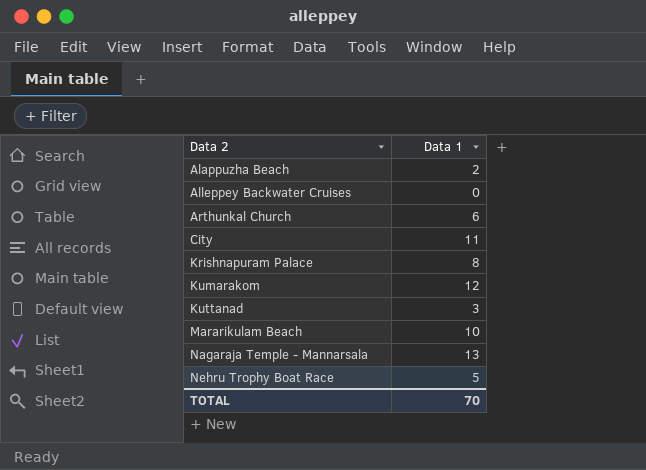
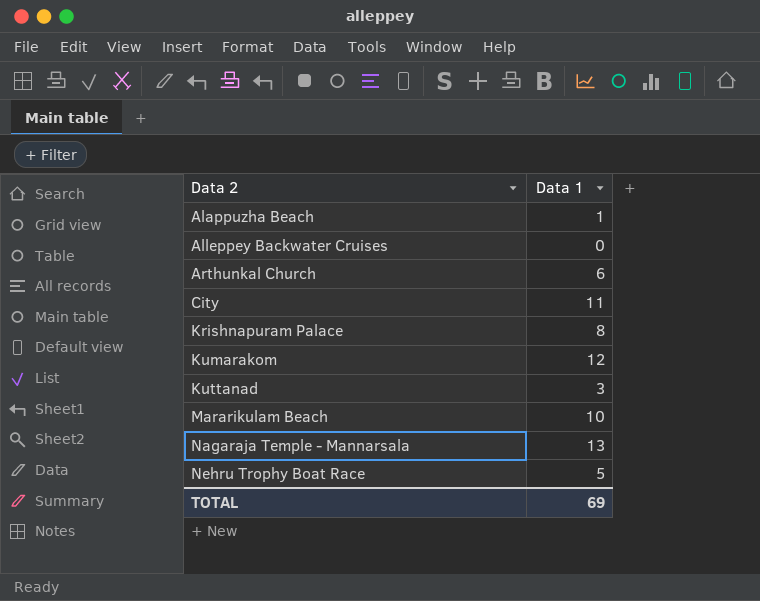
Alappuzha Beach | Data 1: 2 -> 1
TOTAL | Data 1: 70 -> 69

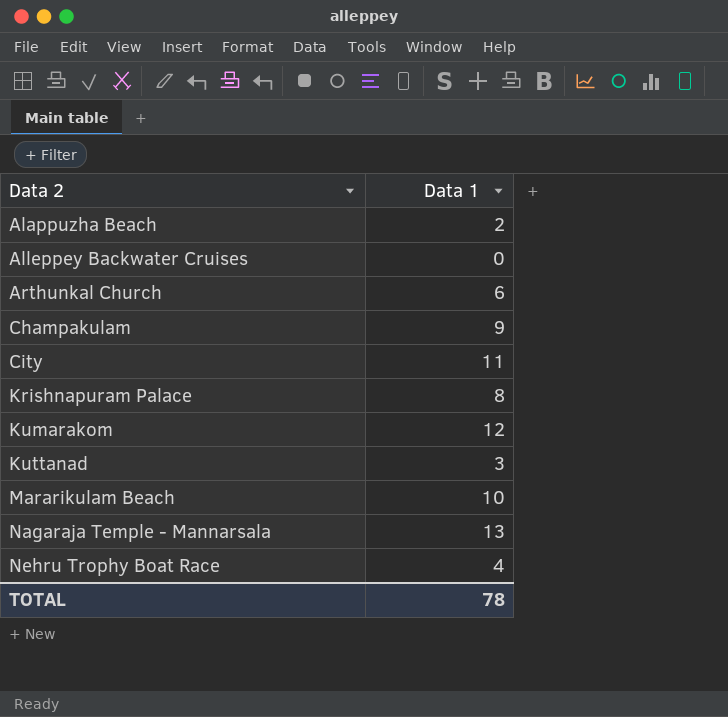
Alappuzha Beach | Data 1: 1 -> 2
row Champakulam: none -> 9
Nehru Trophy Boat Race | Data 1: 5 -> 4
TOTAL | Data 1: 69 -> 78

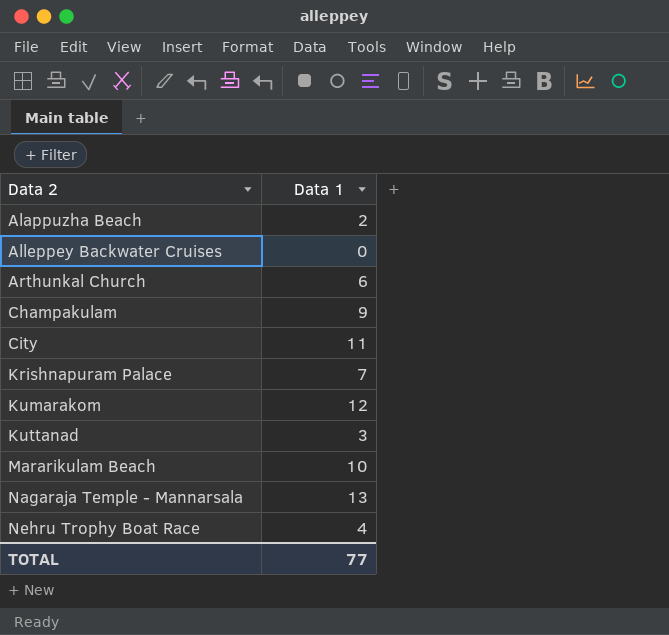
Krishnapuram Palace | Data 1: 8 -> 7
TOTAL | Data 1: 78 -> 77

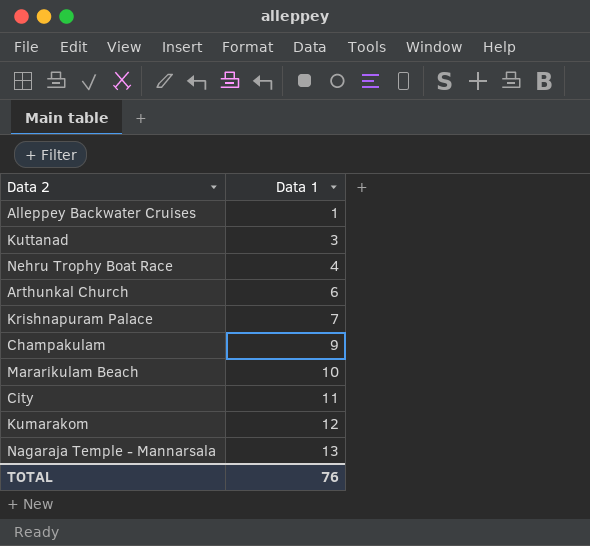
row order: Data 2 ascending -> Data 1 ascending
row Alappuzha Beach: 2 -> none
Alleppey Backwater Cruises | Data 1: 0 -> 1
TOTAL | Data 1: 77 -> 76

